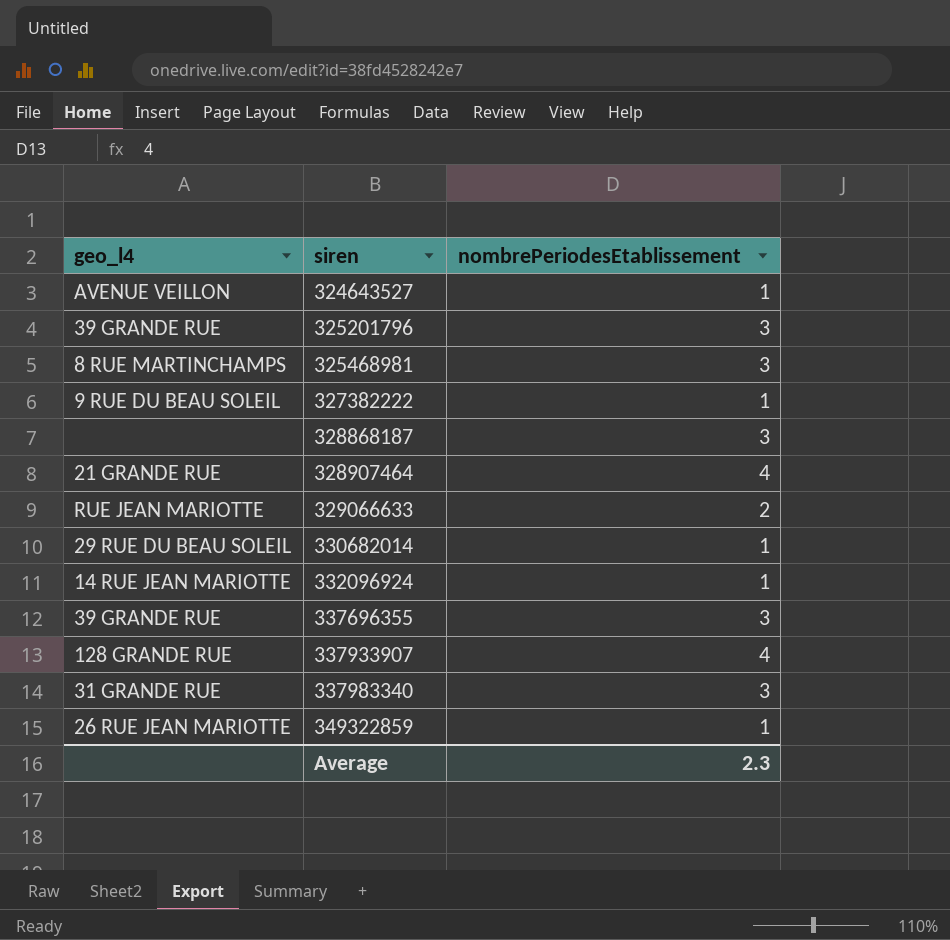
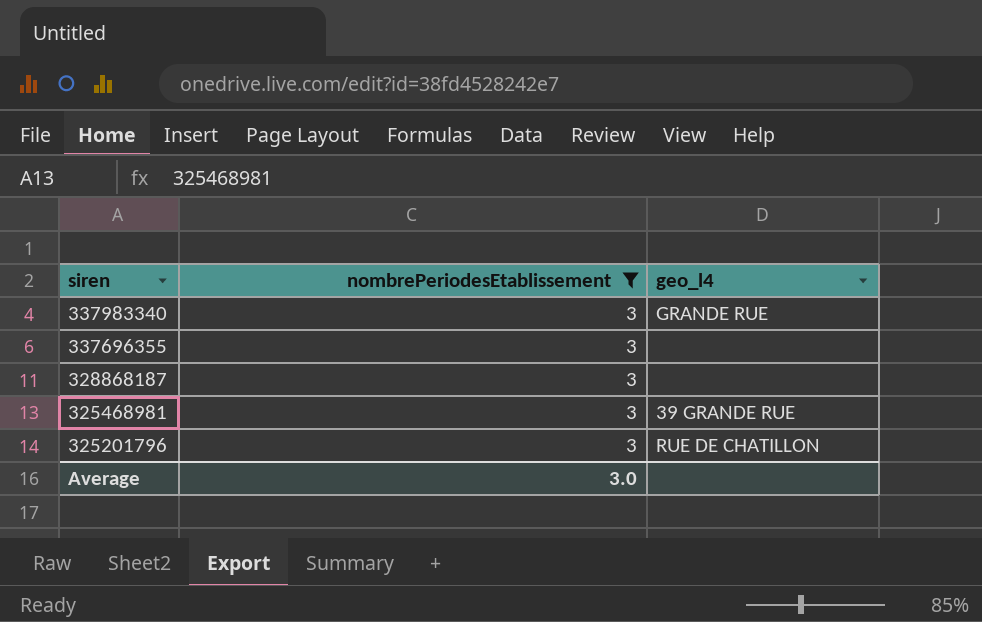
filter: none -> nombrePeriodesEtablissement = 3
row order: siren ascending -> siren descending
column geo_l4 | position: 1 -> 3
337983340 | geo_l4: 31 GRANDE RUE -> GRANDE RUE
337696355 | geo_l4: 39 GRANDE RUE -> none
325468981 | geo_l4: 8 RUE MARTINCHAMPS -> 39 GRANDE RUE
325201796 | geo_l4: 39 GRANDE RUE -> RUE DE CHATILLON
Average | nombrePeriodesEtablissement: 2.3 -> 3.0

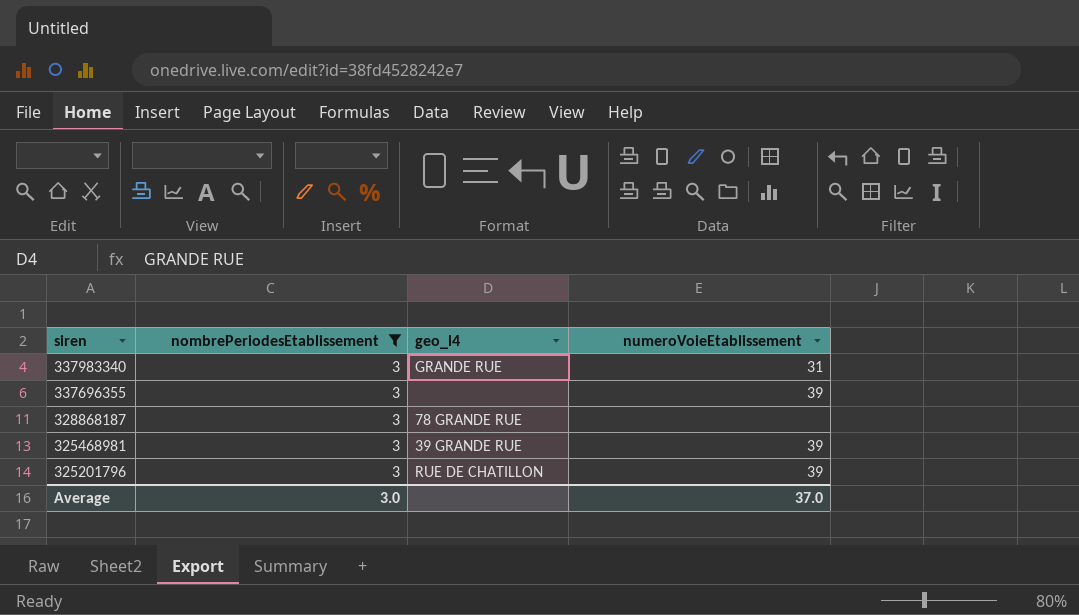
column numeroVoieEtablissement | position: none -> 4
328868187 | geo_l4: none -> 78 GRANDE RUE

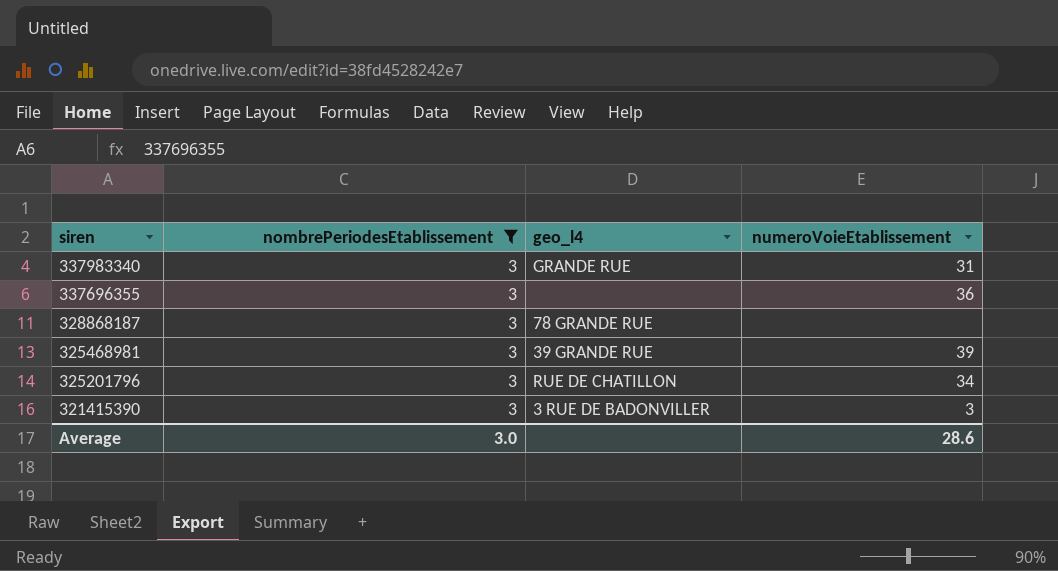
337696355 | numeroVoieEtablissement: 39 -> 36
325201796 | numeroVoieEtablissement: 39 -> 34
row 321415390: none -> 3 | 3 RUE DE BADONVILLER | 3
Average | numeroVoieEtablissement: 37.0 -> 28.6

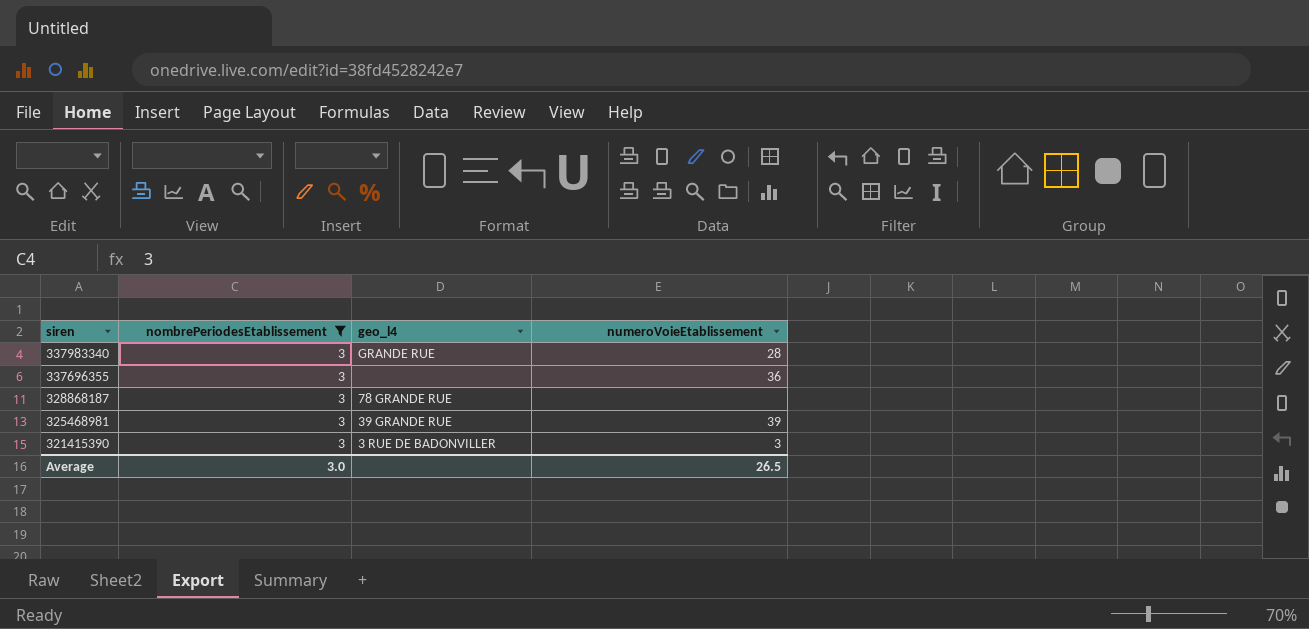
row 325201796: 3 | RUE DE CHATILLON | 34 -> none
337983340 | numeroVoieEtablissement: 31 -> 28
Average | numeroVoieEtablissement: 28.6 -> 26.5

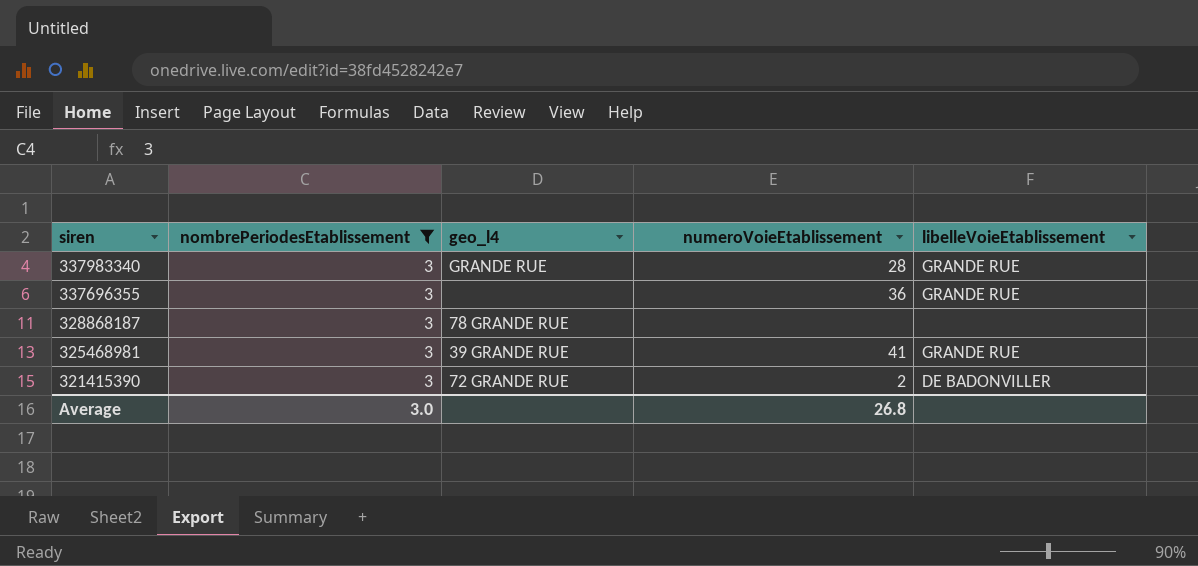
column libelleVoieEtablissement | position: none -> 5
325468981 | numeroVoieEtablissement: 39 -> 41
321415390 | geo_l4: 3 RUE DE BADONVILLER -> 72 GRANDE RUE
321415390 | numeroVoieEtablissement: 3 -> 2
Average | numeroVoieEtablissement: 26.5 -> 26.8

